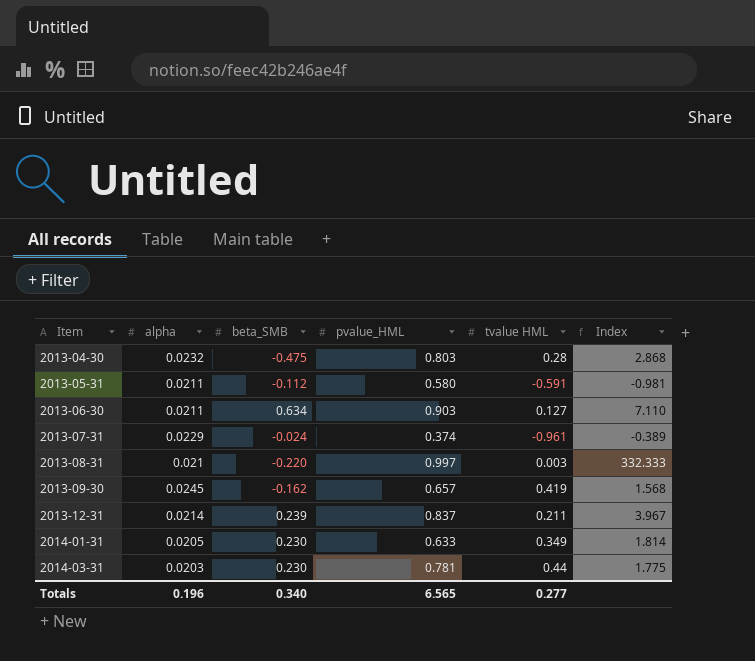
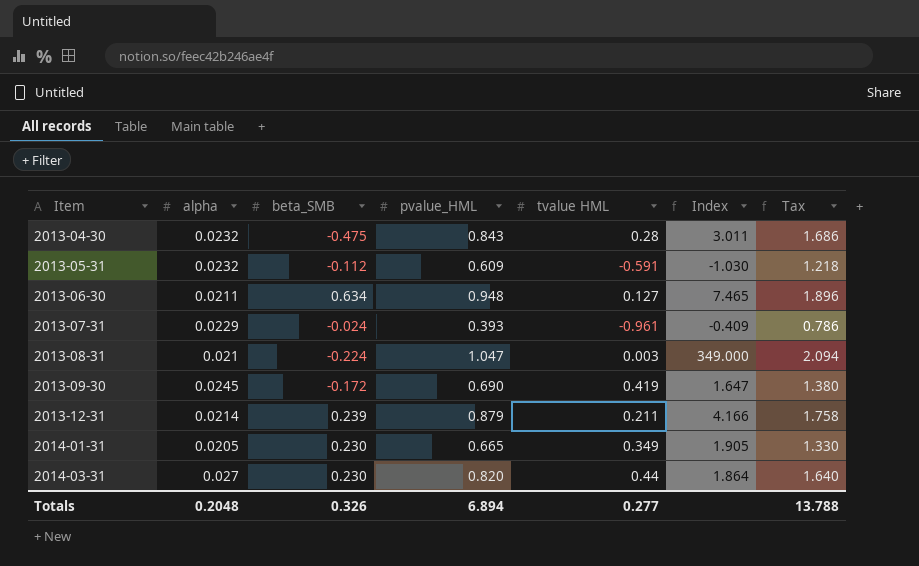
column Tax | formula: none -> [pvalue_HML] * 2
2013-04-30 | pvalue_HML: 0.803 -> 0.843
2013-04-30 | Index: 2.868 -> 3.011
2013-05-31 | alpha: 0.0211 -> 0.0232
2013-05-31 | pvalue_HML: 0.580 -> 0.609
2013-05-31 | Index: -0.981 -> -1.030
2013-06-30 | pvalue_HML: 0.903 -> 0.948
2013-06-30 | Index: 7.110 -> 7.465
2013-07-31 | pvalue_HML: 0.374 -> 0.393
2013-07-31 | Index: -0.389 -> -0.409
2013-08-31 | beta_SMB: -0.220 -> -0.224
2013-08-31 | pvalue_HML: 0.997 -> 1.047
2013-08-31 | Index: 332.333 -> 349.000
2013-09-30 | beta_SMB: -0.162 -> -0.172
2013-09-30 | pvalue_HML: 0.657 -> 0.690
2013-09-30 | Index: 1.568 -> 1.647
2013-12-31 | pvalue_HML: 0.837 -> 0.879
2013-12-31 | Index: 3.967 -> 4.166
2014-01-31 | pvalue_HML: 0.633 -> 0.665
2014-01-31 | Index: 1.814 -> 1.905
2014-03-31 | alpha: 0.0203 -> 0.027
2014-03-31 | pvalue_HML: 0.781 -> 0.820
2014-03-31 | Index: 1.775 -> 1.864
Totals | alpha: 0.196 -> 0.2048
Totals | beta_SMB: 0.340 -> 0.326
Totals | pvalue_HML: 6.565 -> 6.894

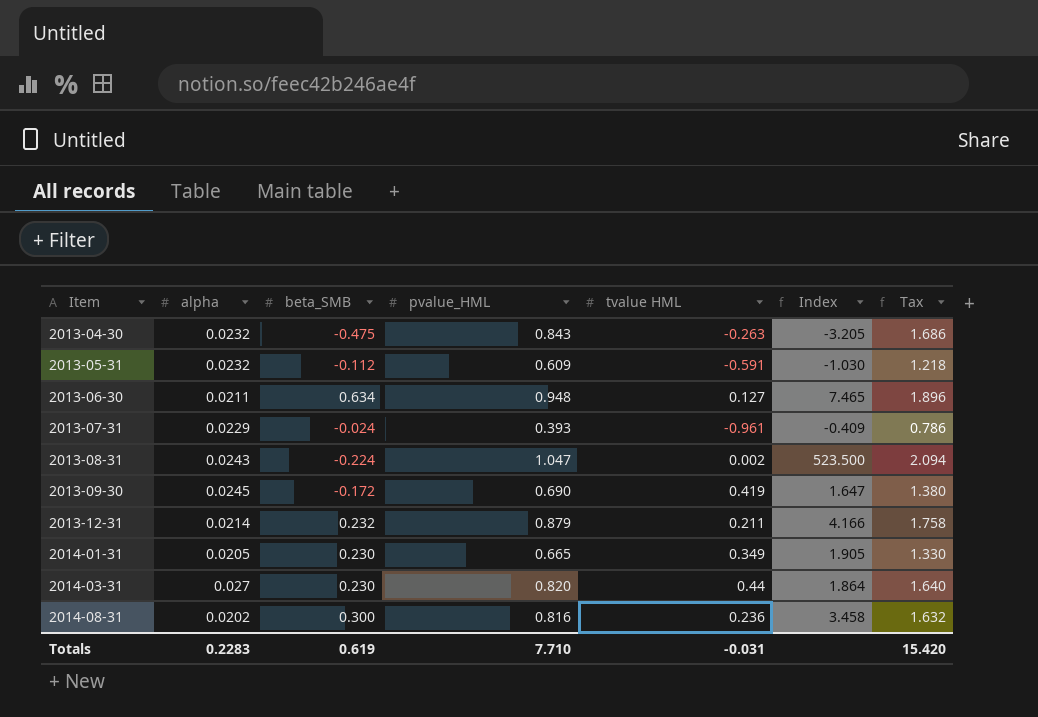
2013-04-30 | tvalue HML: 0.28 -> -0.263
2013-04-30 | Index: 3.011 -> -3.205
2013-08-31 | alpha: 0.021 -> 0.0243
2013-08-31 | tvalue HML: 0.003 -> 0.002
2013-08-31 | Index: 349.000 -> 523.500
2013-12-31 | beta_SMB: 0.239 -> 0.232
row 2014-08-31: none -> 0.0202 | 0.300 | 0.816 | 0.236 | 3.458 | 1.632
Totals | alpha: 0.2048 -> 0.2283
Totals | beta_SMB: 0.326 -> 0.619
Totals | pvalue_HML: 6.894 -> 7.710
Totals | tvalue HML: 0.277 -> -0.031
Totals | Tax: 13.788 -> 15.420

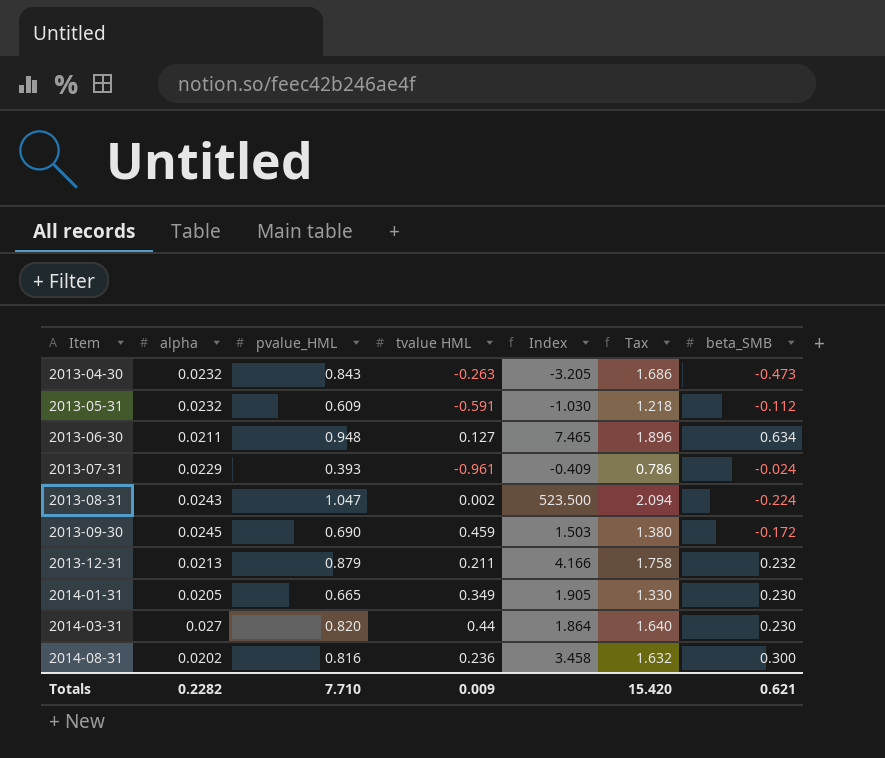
column beta_SMB | position: 3 -> 7
2013-04-30 | beta_SMB: -0.475 -> -0.473
2013-09-30 | tvalue HML: 0.419 -> 0.459
2013-09-30 | Index: 1.647 -> 1.503
2013-12-31 | alpha: 0.0214 -> 0.0213
Totals | alpha: 0.2283 -> 0.2282
Totals | tvalue HML: -0.031 -> 0.009
Totals | beta_SMB: 0.619 -> 0.621

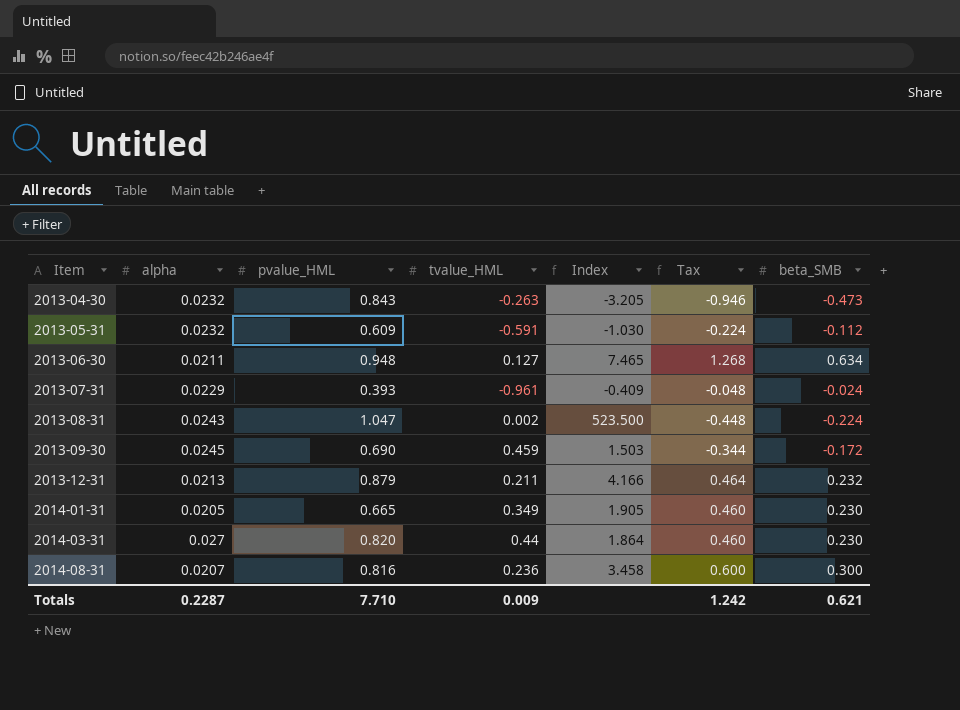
column name: tvalue HML -> tvalue_HML
column Tax | formula: [pvalue_HML] * 2 -> [beta_SMB] * 2
2014-08-31 | alpha: 0.0202 -> 0.0207
Totals | alpha: 0.2282 -> 0.2287
Totals | Tax: 15.420 -> 1.242

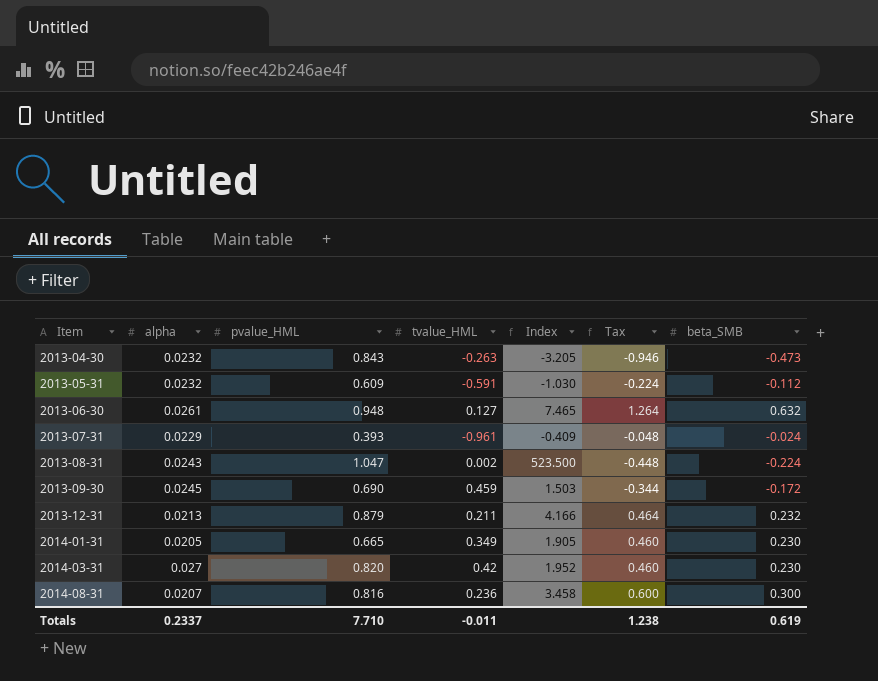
2013-06-30 | alpha: 0.0211 -> 0.0261
2013-06-30 | Tax: 1.268 -> 1.264
2013-06-30 | beta_SMB: 0.634 -> 0.632
2014-03-31 | tvalue_HML: 0.44 -> 0.42
2014-03-31 | Index: 1.864 -> 1.952
Totals | alpha: 0.2287 -> 0.2337
Totals | tvalue_HML: 0.009 -> -0.011
Totals | Tax: 1.242 -> 1.238
Totals | beta_SMB: 0.621 -> 0.619

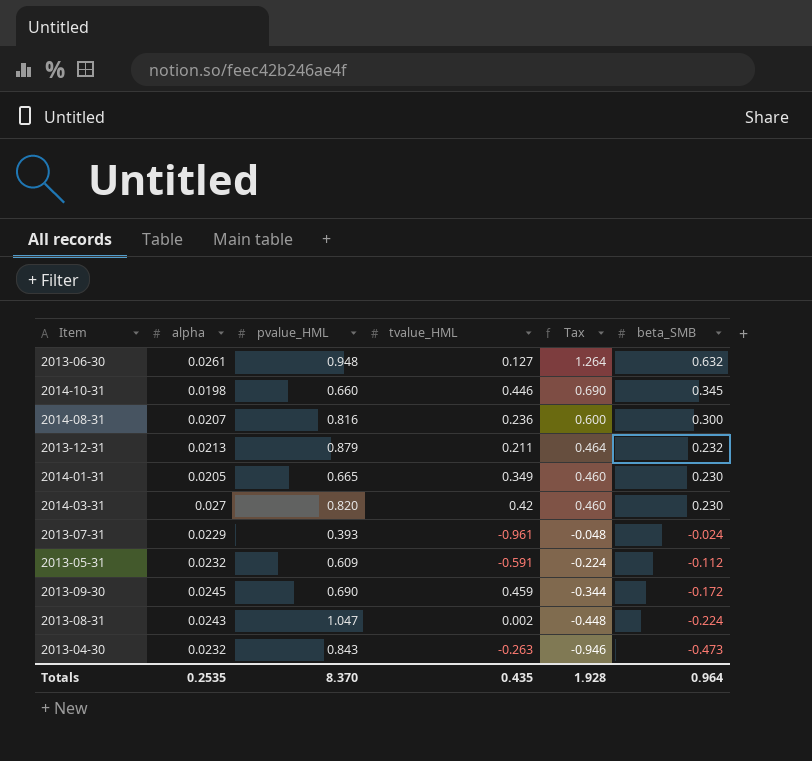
row order: Item ascending -> Tax descending
column Index | formula: [pvalue_HML] / [tvalue_HML] -> none
row 2014-10-31: none -> 0.0198 | 0.660 | 0.446 | 0.690 | 0.345
Totals | alpha: 0.2337 -> 0.2535
Totals | pvalue_HML: 7.710 -> 8.370
Totals | tvalue_HML: -0.011 -> 0.435
Totals | Tax: 1.238 -> 1.928
Totals | beta_SMB: 0.619 -> 0.964

